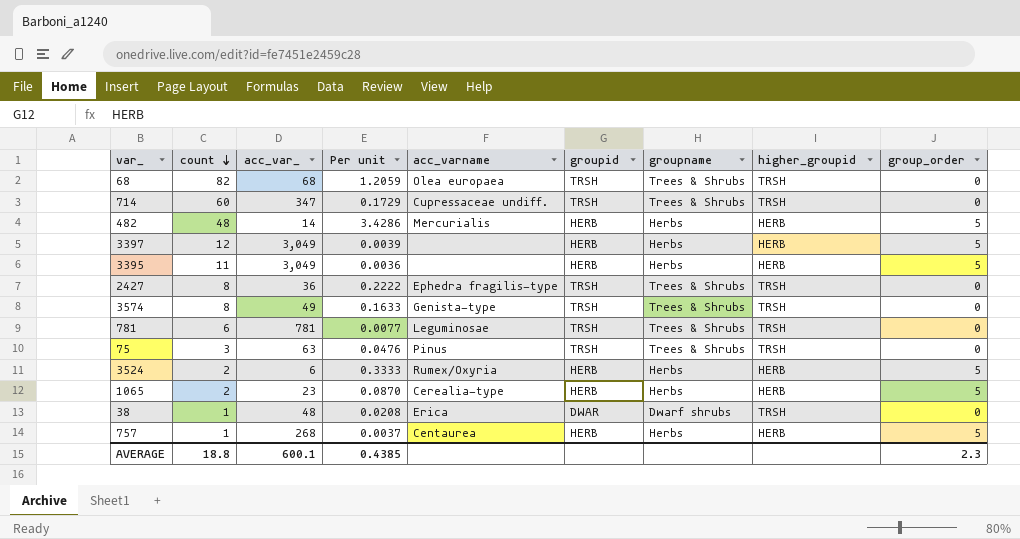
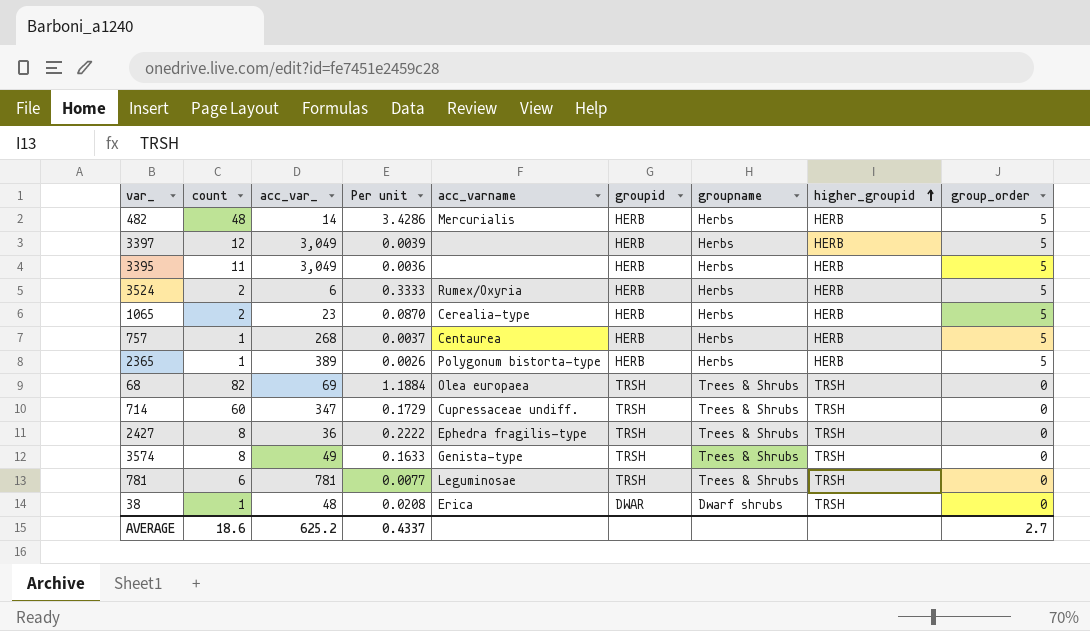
row order: count descending -> higher_groupid ascending
row 75: 3 | 63 | 0.0476 | Pinus | TRSH | Trees & Shrubs | TRSH | 0 -> none
row 2365: none -> 1 | 389 | 0.0026 | Polygonum bistorta-type | HERB | Herbs | HERB | 5
68 | acc_var_: 68 -> 69
68 | Per unit: 1.2059 -> 1.1884
AVERAGE | count: 18.8 -> 18.6
AVERAGE | acc_var_: 600.1 -> 625.2
AVERAGE | Per unit: 0.4385 -> 0.4337
AVERAGE | group_order: 2.3 -> 2.7

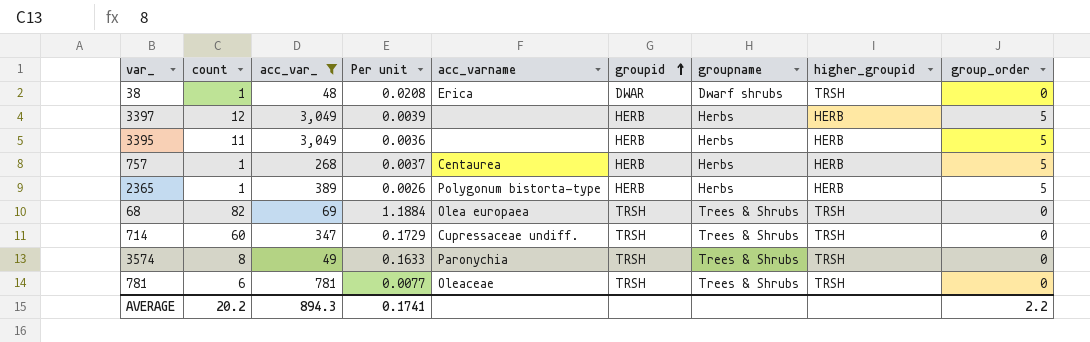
filter: none -> acc_var_ >= 48
row order: higher_groupid ascending -> groupid ascending
3574 | acc_varname: Genista-type -> Paronychia
781 | acc_varname: Leguminosae -> Oleaceae
AVERAGE | count: 18.6 -> 20.2
AVERAGE | acc_var_: 625.2 -> 894.3
AVERAGE | Per unit: 0.4337 -> 0.1741
AVERAGE | group_order: 2.7 -> 2.2

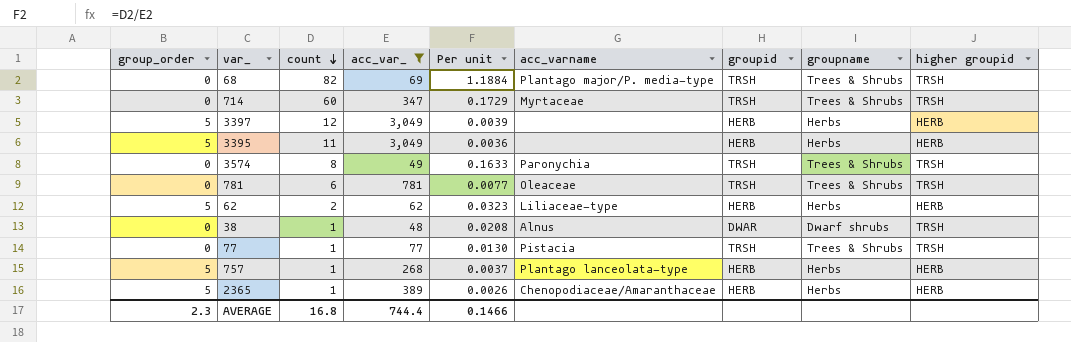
row order: groupid ascending -> count descending
column group_order | position: 9 -> 1
column name: higher_groupid -> higher groupid
68 | acc_varname: Olea europaea -> Plantago major/P. media-type
714 | acc_varname: Cupressaceae undiff. -> Myrtaceae
row 62: none -> 5 | 2 | 62 | 0.0323 | Liliaceae-type | HERB | Herbs | HERB
38 | acc_varname: Erica -> Alnus
row 77: none -> 0 | 1 | 77 | 0.0130 | Pistacia | TRSH | Trees & Shrubs | TRSH
757 | acc_varname: Centaurea -> Plantago lanceolata-type
2365 | acc_varname: Polygonum bistorta-type -> Chenopodiaceae/Amaranthaceae
AVERAGE | group_order: 2.2 -> 2.3
AVERAGE | count: 20.2 -> 16.8
AVERAGE | acc_var_: 894.3 -> 744.4
AVERAGE | Per unit: 0.1741 -> 0.1466

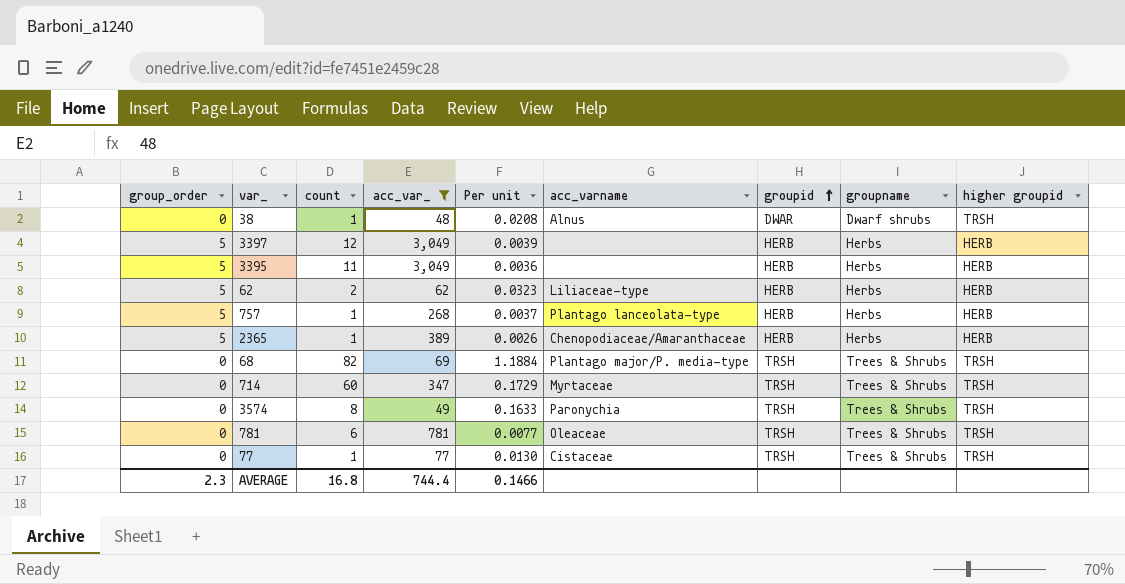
row order: count descending -> groupid ascending
77 | acc_varname: Pistacia -> Cistaceae

